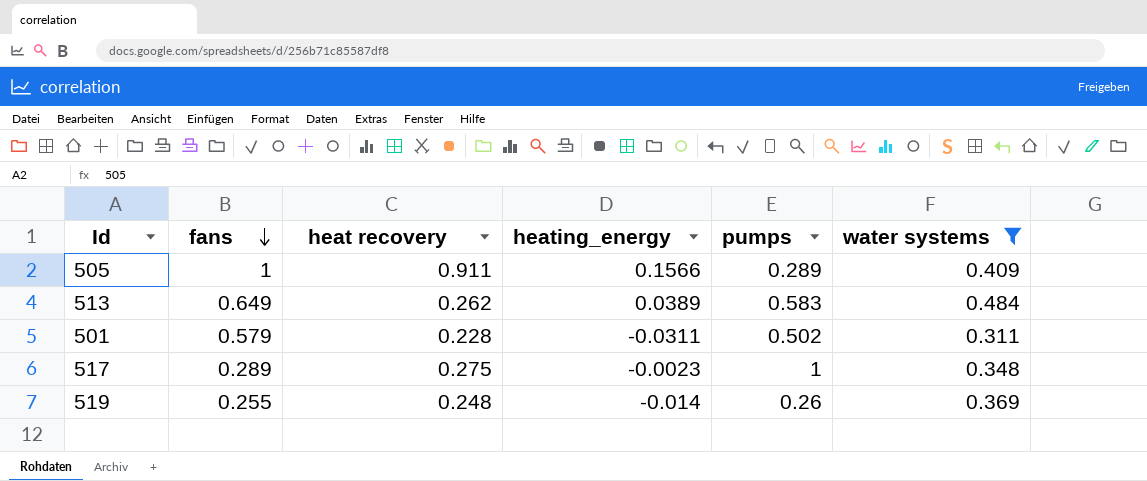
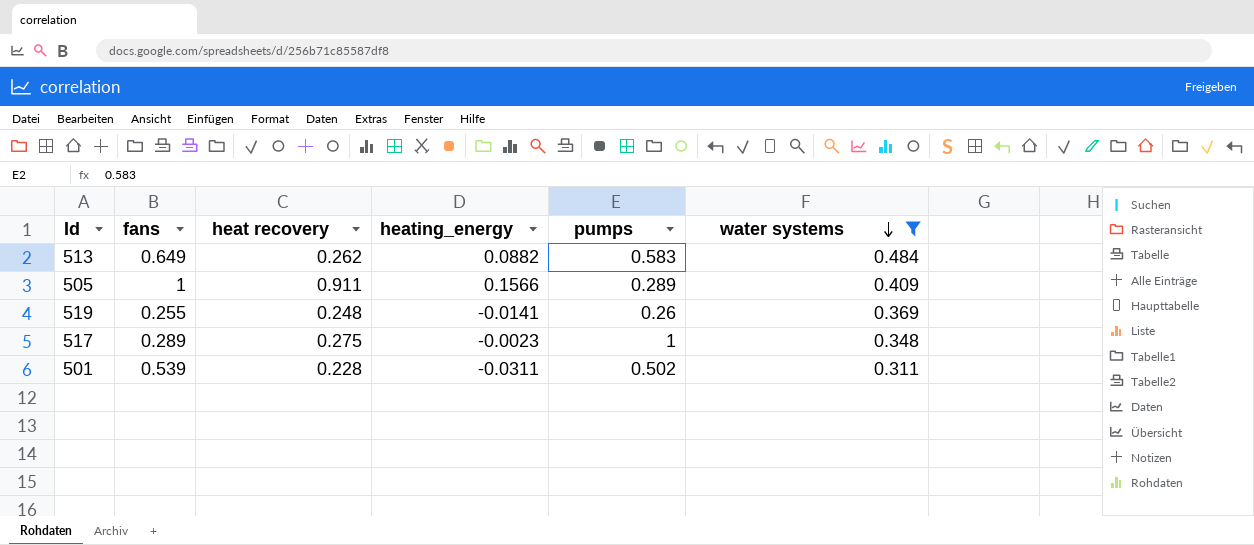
row order: fans descending -> water systems descending
513 | heating_energy: 0.0389 -> 0.0882
519 | heating_energy: -0.014 -> -0.0141
501 | fans: 0.579 -> 0.539

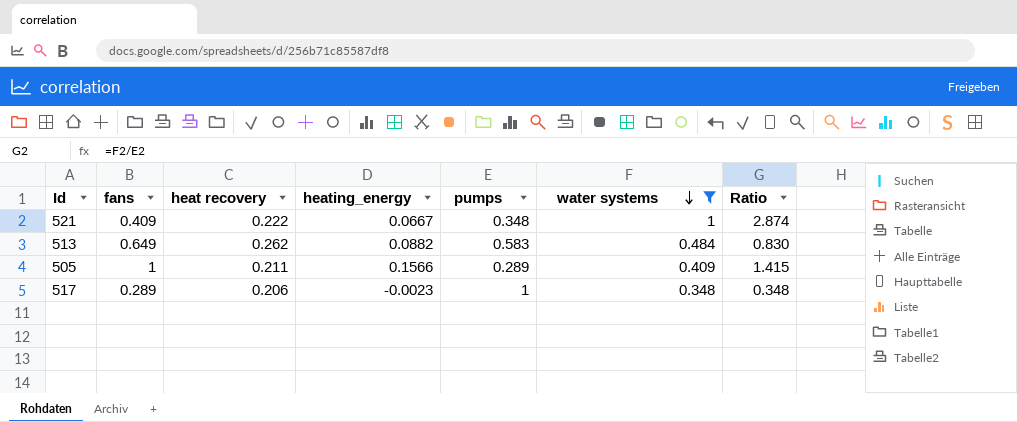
column Ratio | formula: none -> [water systems] / [pumps]
row 519: 0.255 | 0.248 | -0.0141 | 0.26 | 0.369 -> none
row 501: 0.539 | 0.228 | -0.0311 | 0.502 | 0.311 -> none
row 521: none -> 0.409 | 0.222 | 0.0667 | 0.348 | 1 | 2.874
505 | heat recovery: 0.911 -> 0.211
517 | heat recovery: 0.275 -> 0.206

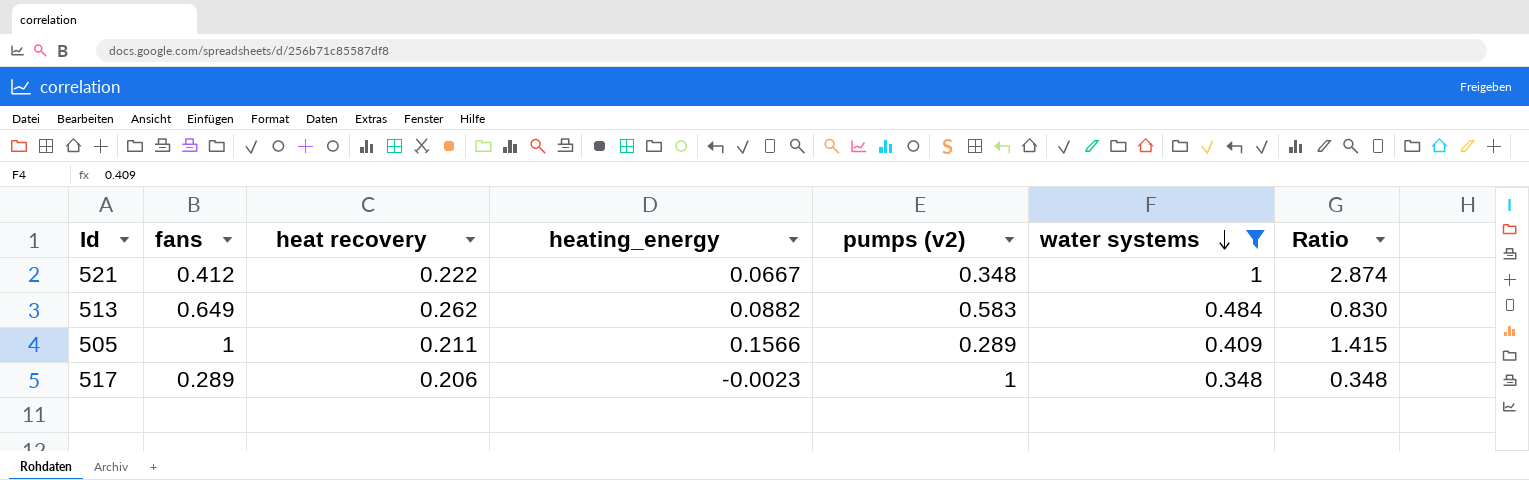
column name: pumps -> pumps (v2)
521 | fans: 0.409 -> 0.412

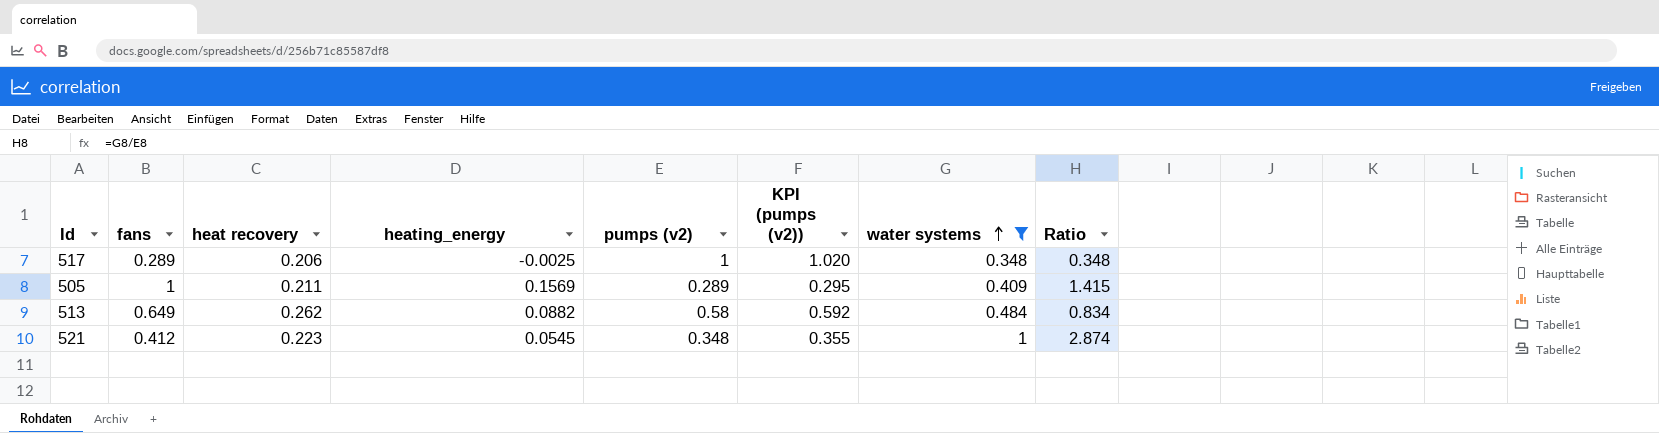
row order: water systems descending -> water systems ascending
column KPI (pumps (v2)) | formula: none -> [pumps (v2)] * 1.02
517 | heating_energy: -0.0023 -> -0.0025
505 | heating_energy: 0.1566 -> 0.1569
513 | pumps (v2): 0.583 -> 0.58
513 | Ratio: 0.830 -> 0.834
521 | heat recovery: 0.222 -> 0.223
521 | heating_energy: 0.0667 -> 0.0545

